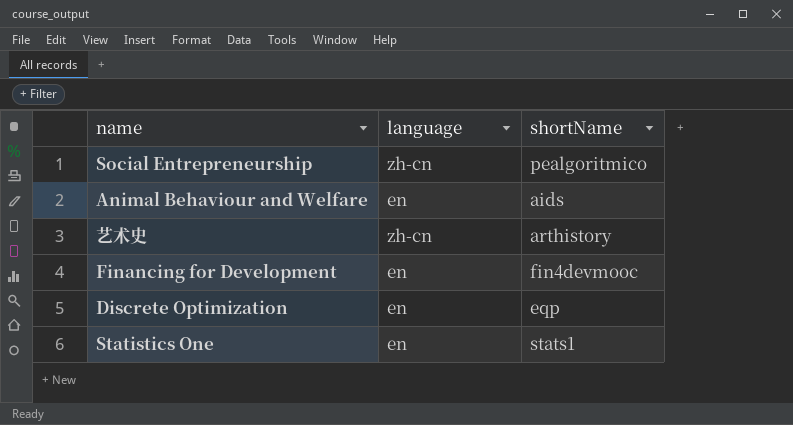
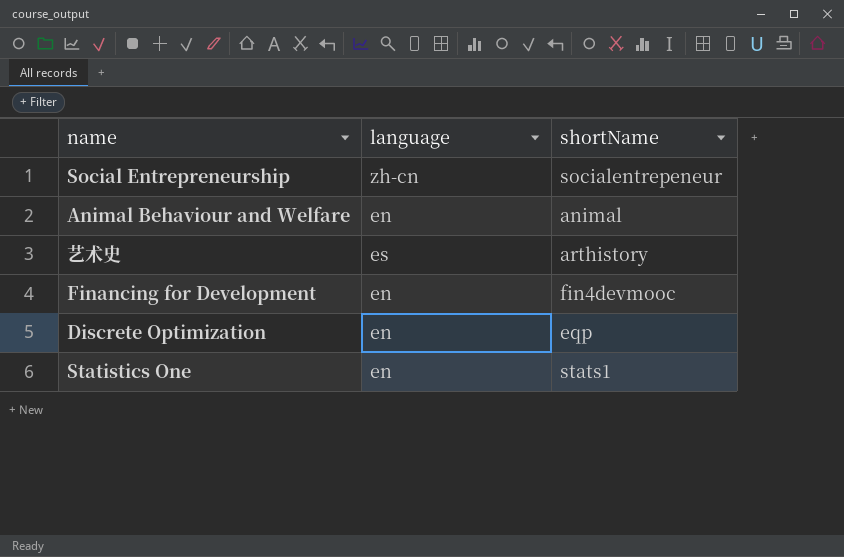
Social Entrepreneurship | shortName: pealgoritmico -> socialentrepeneur
Animal Behaviour and Welfare | shortName: aids -> animal
艺术史 | language: zh-cn -> es

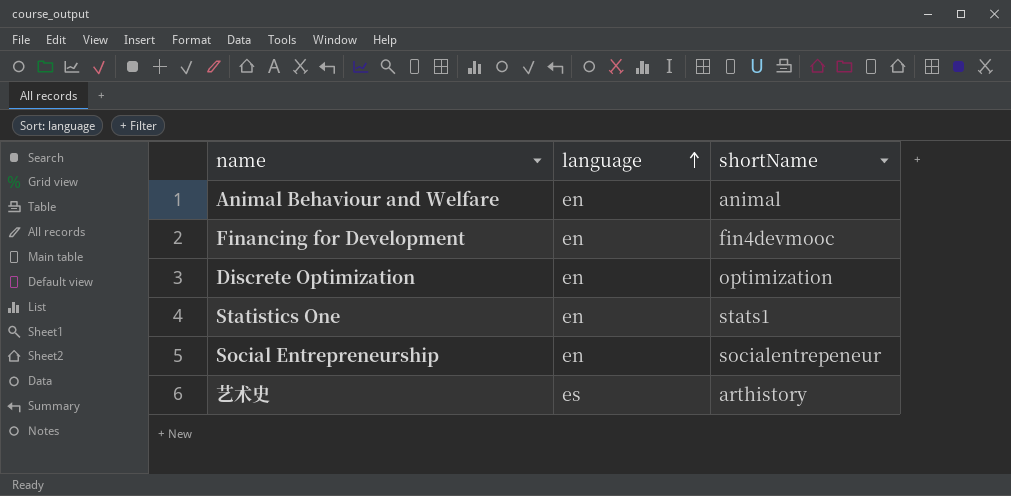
row order: none -> language ascending
Discrete Optimization | shortName: eqp -> optimization
Social Entrepreneurship | language: zh-cn -> en

